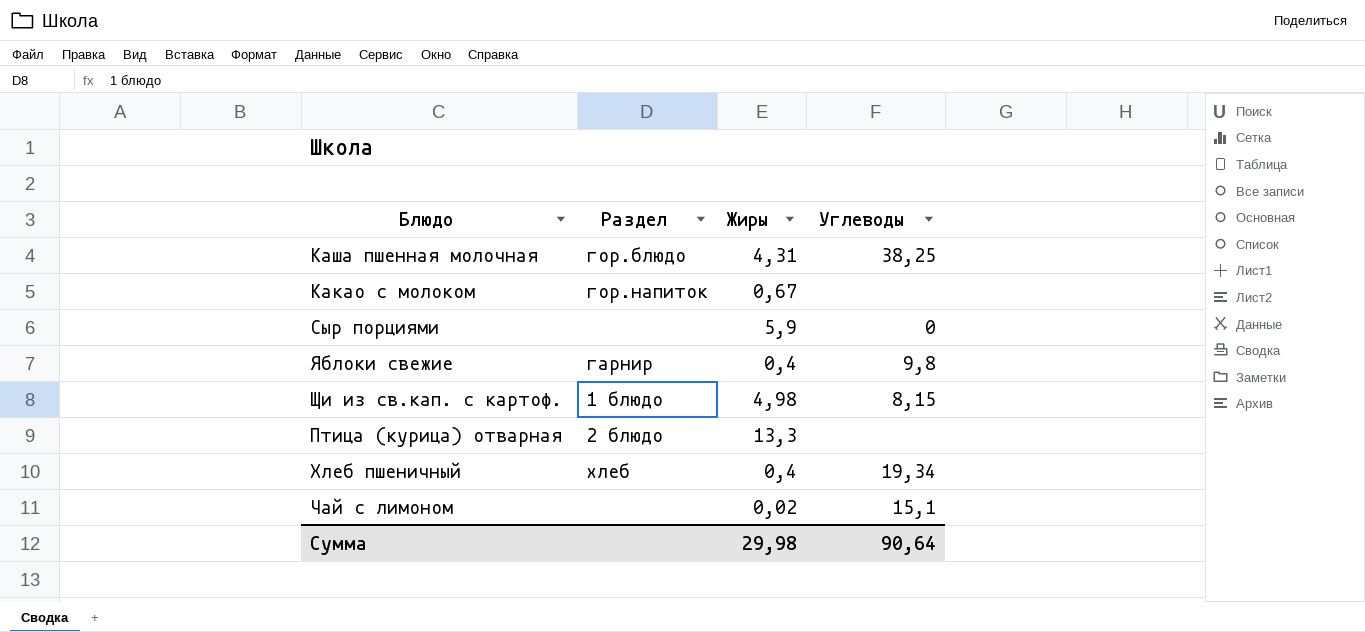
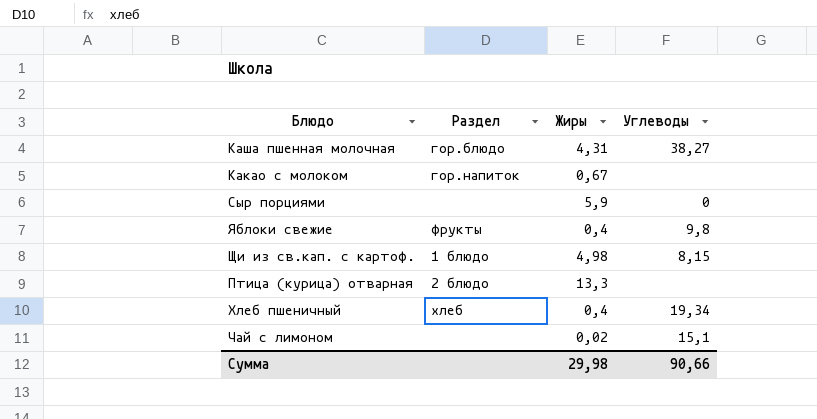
Каша пшенная молочная | Углеводы: 38,25 -> 38,27
Яблоки свежие | Раздел: гарнир -> фрукты
Сумма | Углеводы: 90,64 -> 90,66

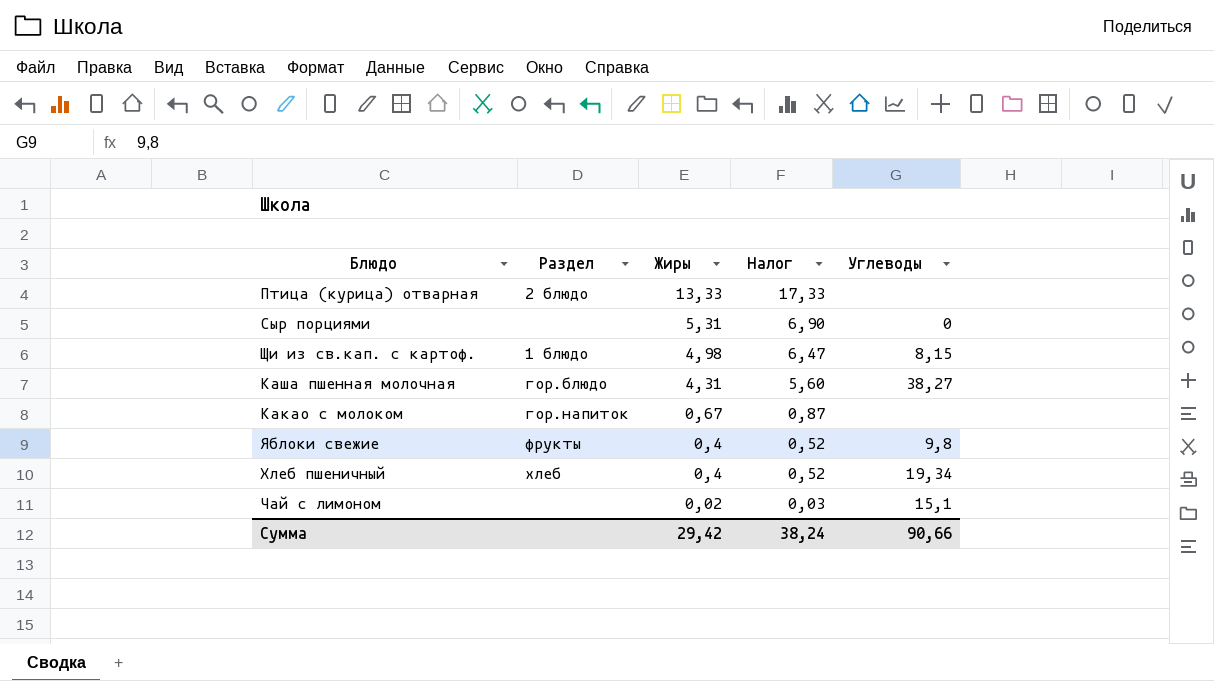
row order: none -> Жиры descending
column Налог | formula: none -> [Жиры] * 1,3
Птица (курица) отварная | Жиры: 13,3 -> 13,33
Сыр порциями | Жиры: 5,9 -> 5,31
Сумма | Жиры: 29,98 -> 29,42

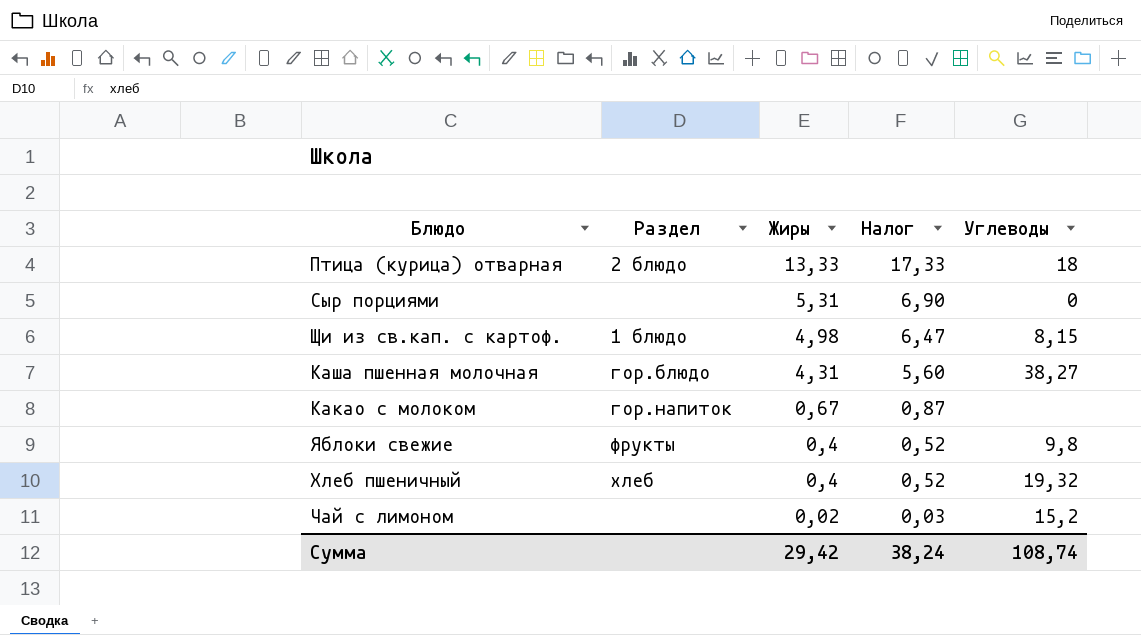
Птица (курица) отварная | Углеводы: none -> 18
Хлеб пшеничный | Углеводы: 19,34 -> 19,32
Чай с лимоном | Углеводы: 15,1 -> 15,2
Сумма | Углеводы: 90,66 -> 108,74

